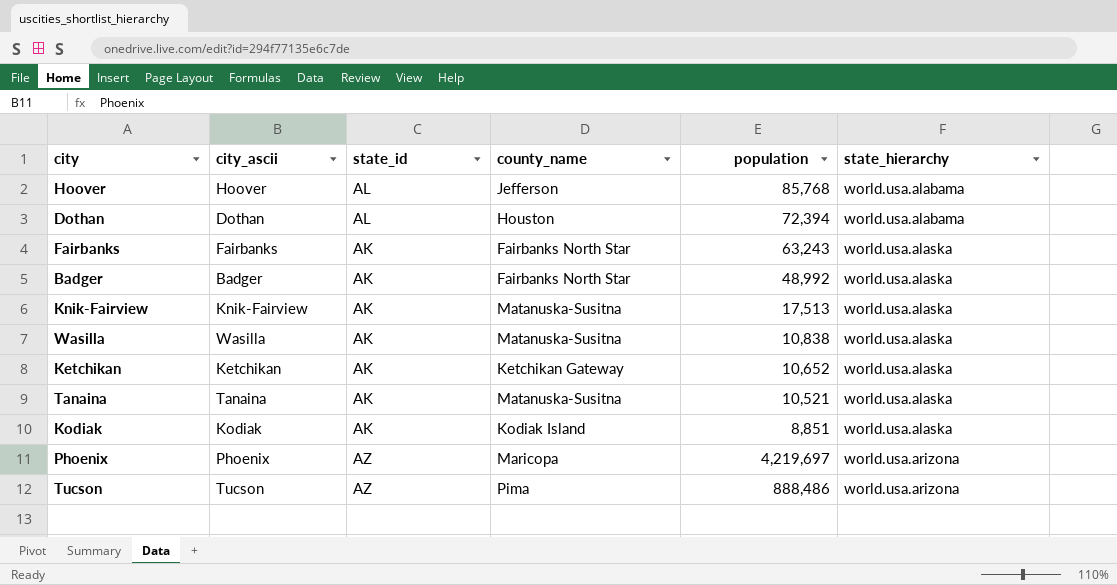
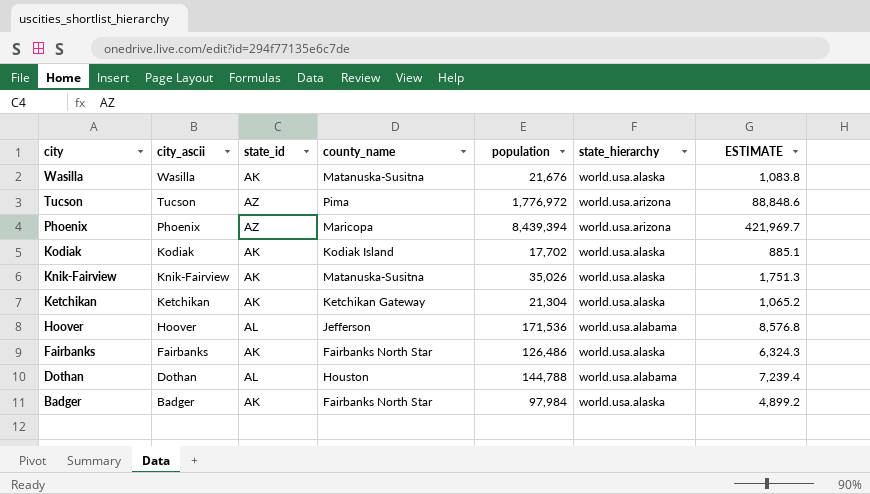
row order: state_hierarchy ascending -> city descending
column ESTIMATE | formula: none -> [population] * 0.05
row Tanaina: Tanaina | AK | Matanuska-Susitna | 10,521 | world.usa.alaska -> none
Wasilla | population: 10,838 -> 21,676
Tucson | population: 888,486 -> 1,776,972
Phoenix | population: 4,219,697 -> 8,439,394
Kodiak | population: 8,851 -> 17,702
Knik-Fairview | population: 17,513 -> 35,026
Ketchikan | population: 10,652 -> 21,304
Hoover | population: 85,768 -> 171,536
Fairbanks | population: 63,243 -> 126,486
Dothan | population: 72,394 -> 144,788
Badger | population: 48,992 -> 97,984

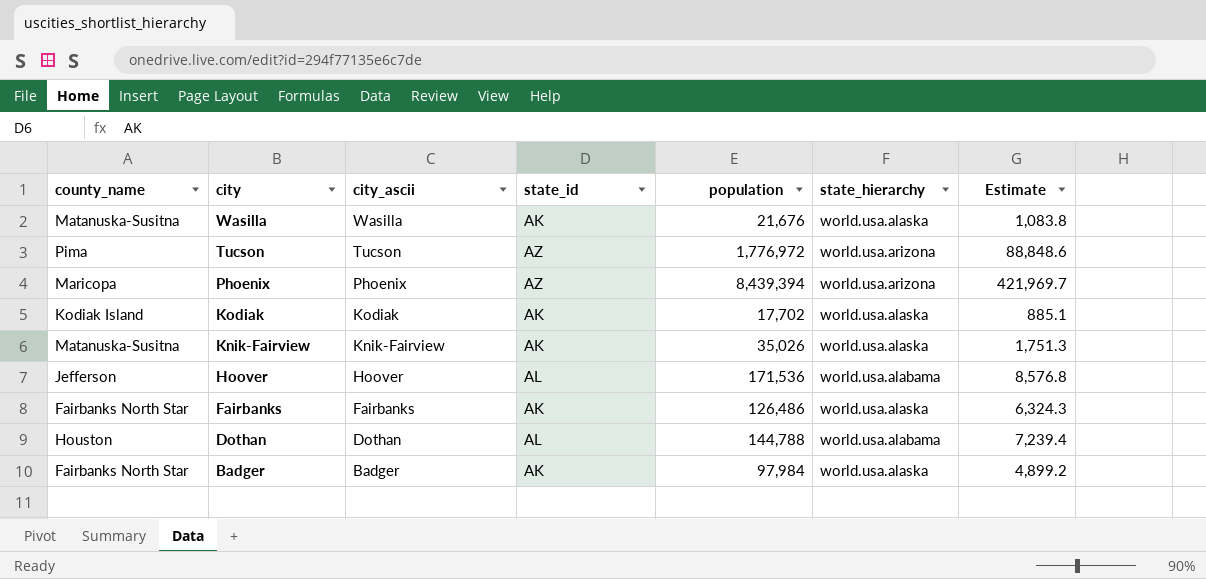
column county_name | position: 4 -> 1
column name: ESTIMATE -> Estimate
row Ketchikan: Ketchikan | AK | Ketchikan Gateway | 21,304 | world.usa.alaska | 1,065.2 -> none

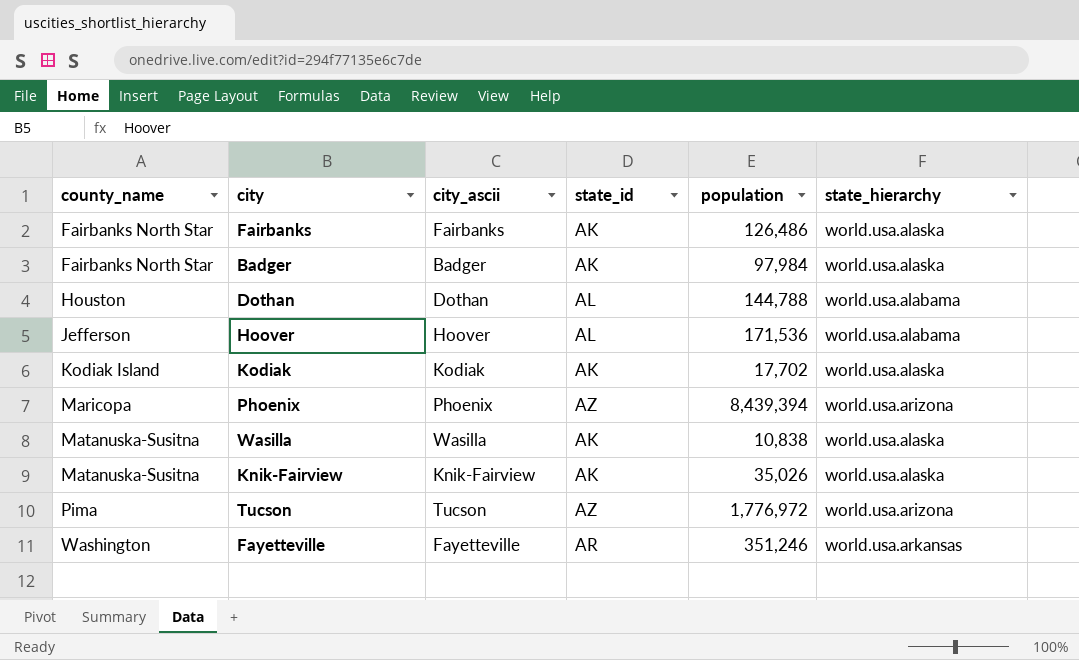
row order: city descending -> county_name ascending
column Estimate | formula: [population] * 0.05 -> none
Wasilla | population: 21,676 -> 10,838
row Fayetteville: none -> Washington | Fayetteville | AR | 351,246 | world.usa.arkansas

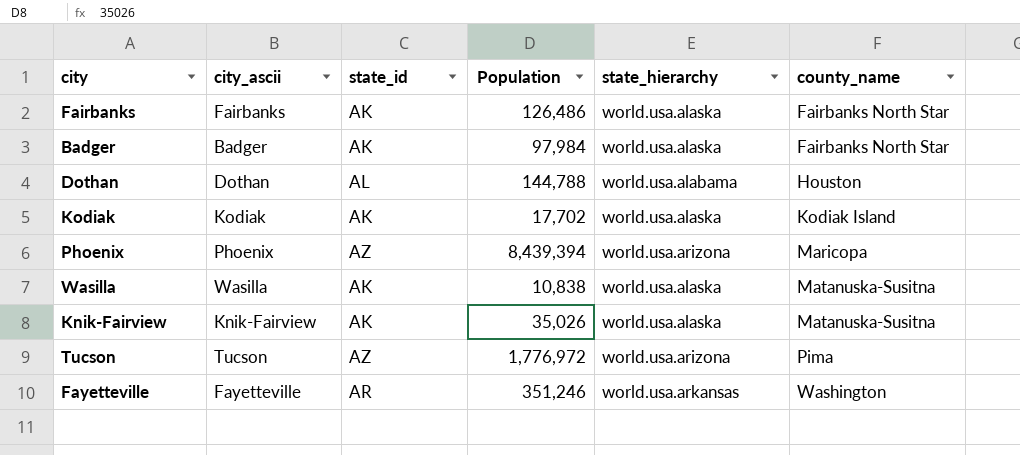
column name: population -> Population
column county_name | position: 1 -> 6
row Hoover: Jefferson | Hoover | AL | 171,536 | world.usa.alabama -> none

